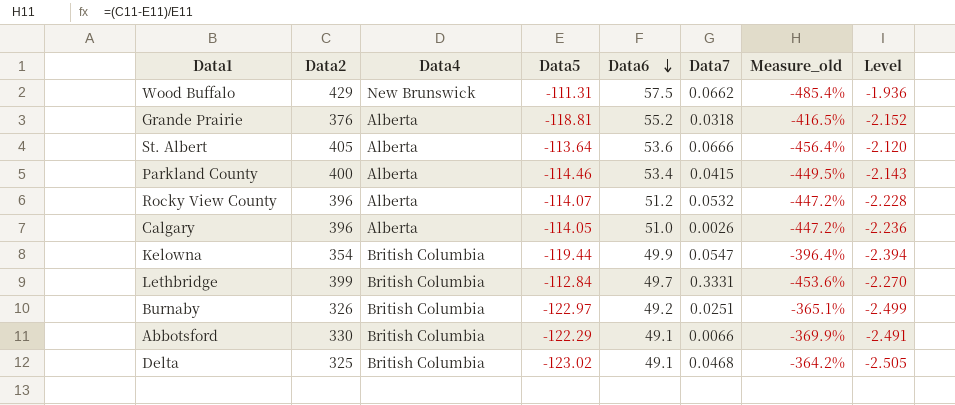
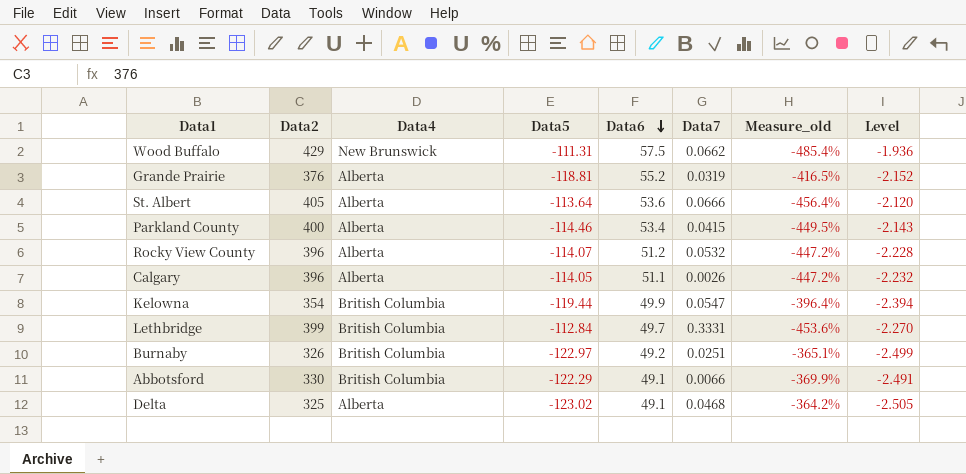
Grande Prairie | Data7: 0.0318 -> 0.0319
Calgary | Data6: 51.0 -> 51.1
Calgary | Level: -2.236 -> -2.232
Delta | Data4: British Columbia -> Alberta

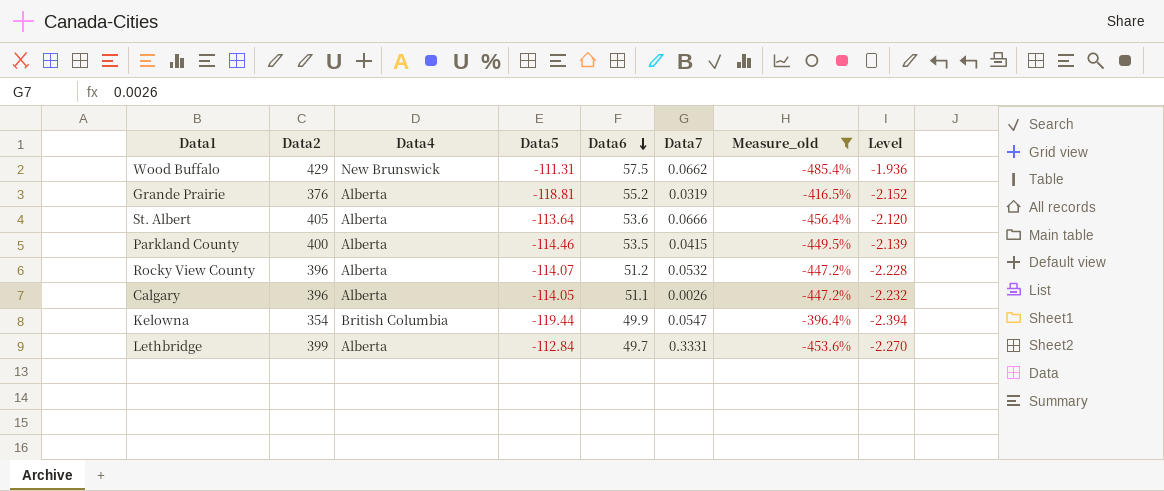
filter: none -> Measure_old <= -396.4%
Parkland County | Data6: 53.4 -> 53.5
Parkland County | Level: -2.143 -> -2.139
Lethbridge | Data4: British Columbia -> Alberta

